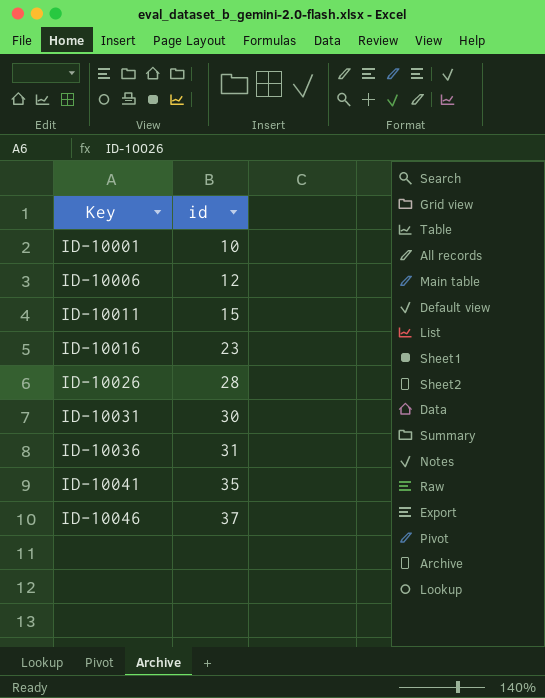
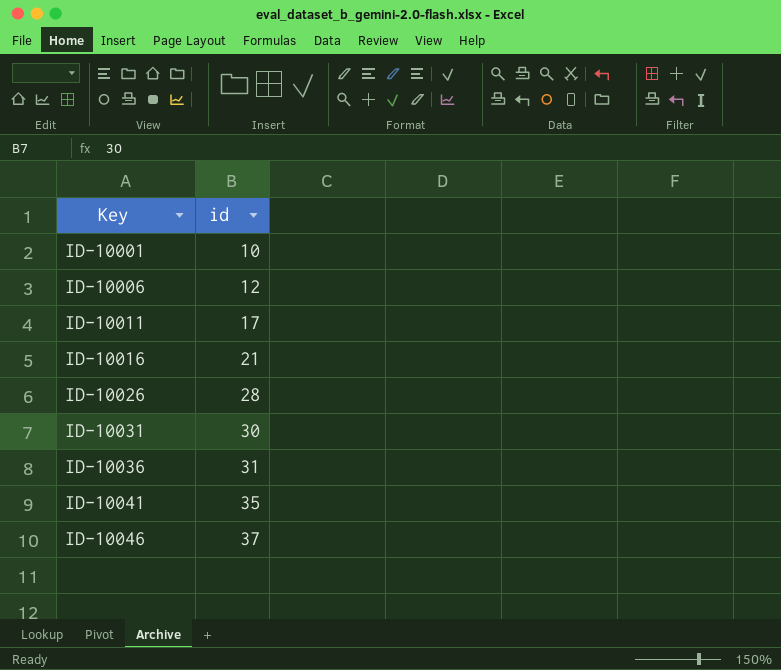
ID-10011 | id: 15 -> 17
ID-10016 | id: 23 -> 21

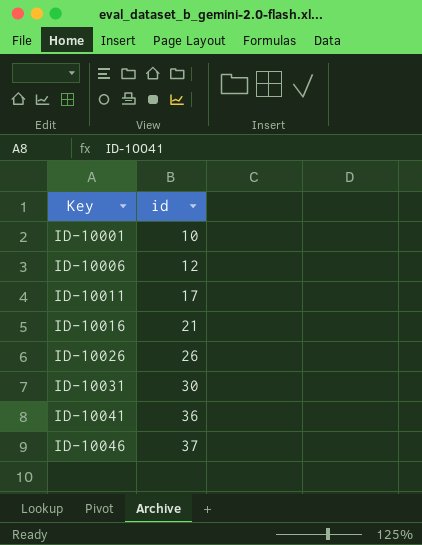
row ID-10036: 31 -> none
ID-10026 | id: 28 -> 26
ID-10041 | id: 35 -> 36

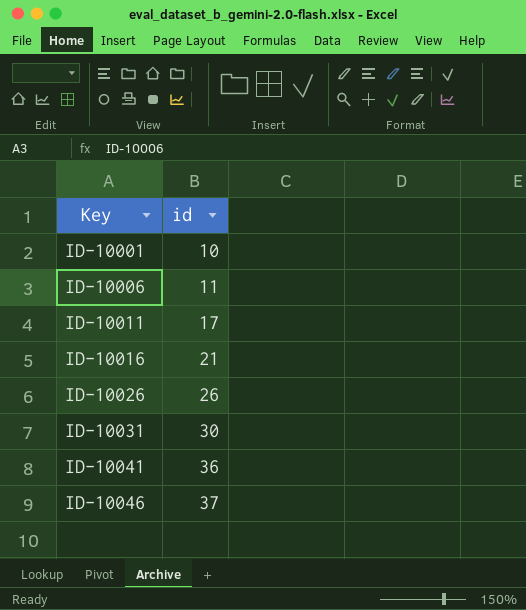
ID-10006 | id: 12 -> 11

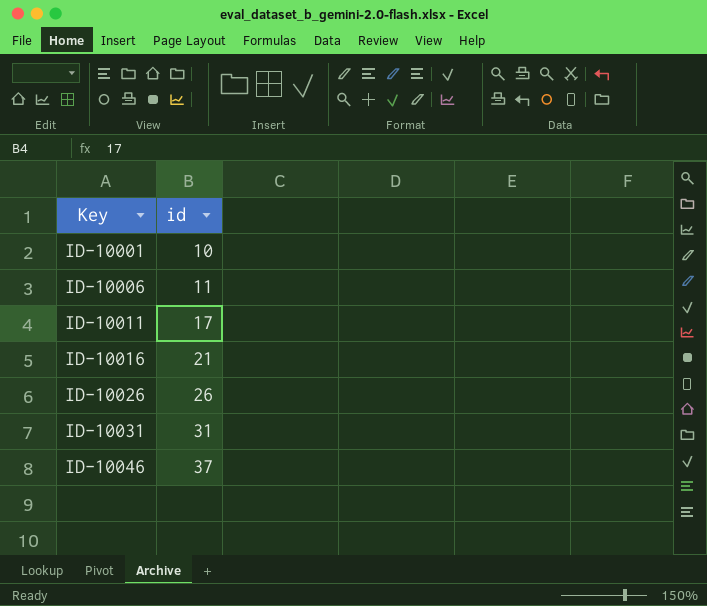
row ID-10041: 36 -> none
ID-10031 | id: 30 -> 31

